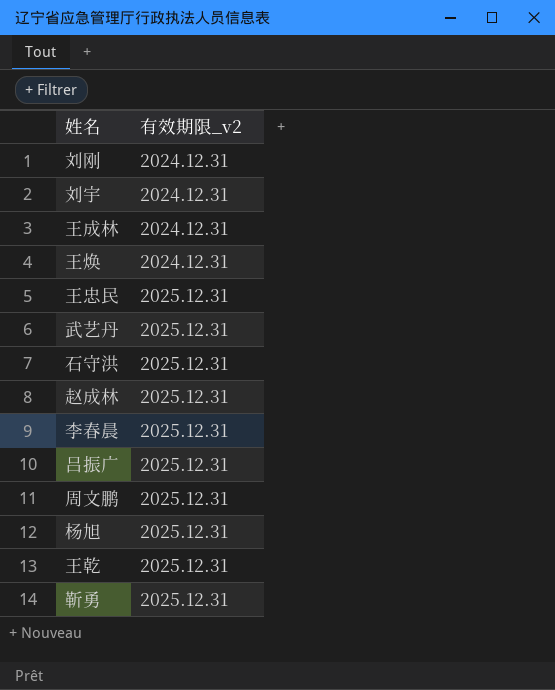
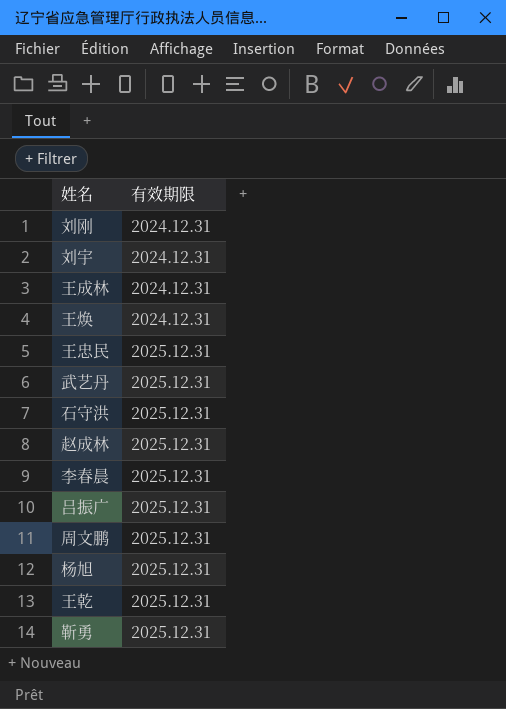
column name: 有效期限_v2 -> 有效期限

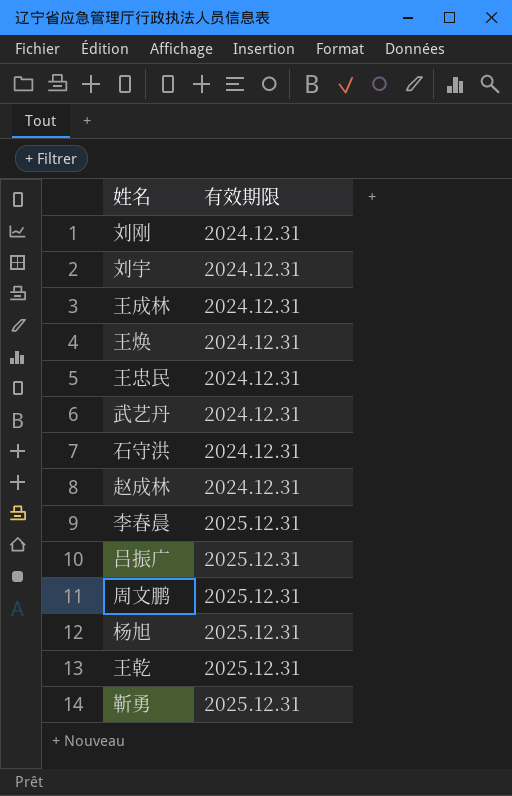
王忠民 | 有效期限: 2025.12.31 -> 2024.12.31
武艺丹 | 有效期限: 2025.12.31 -> 2024.12.31
石守洪 | 有效期限: 2025.12.31 -> 2024.12.31
赵成林 | 有效期限: 2025.12.31 -> 2024.12.31

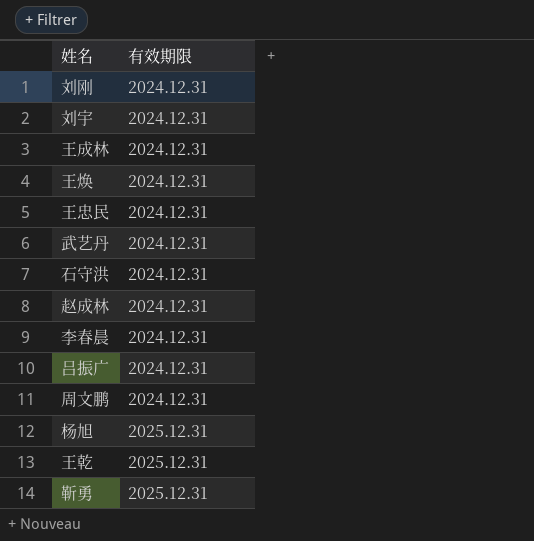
李春晨 | 有效期限: 2025.12.31 -> 2024.12.31
吕振广 | 有效期限: 2025.12.31 -> 2024.12.31
周文鹏 | 有效期限: 2025.12.31 -> 2024.12.31

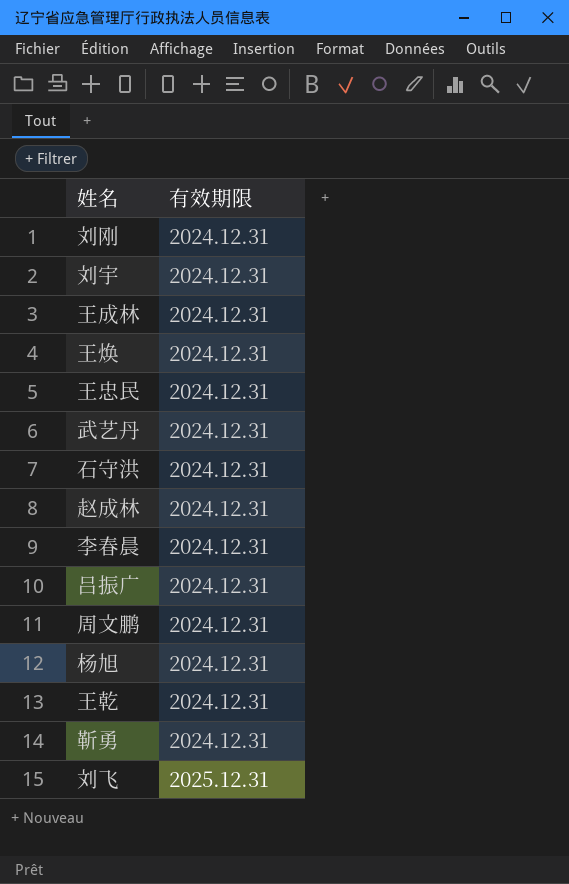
杨旭 | 有效期限: 2025.12.31 -> 2024.12.31
王乾 | 有效期限: 2025.12.31 -> 2024.12.31
靳勇 | 有效期限: 2025.12.31 -> 2024.12.31
row 刘飞: none -> 2025.12.31

